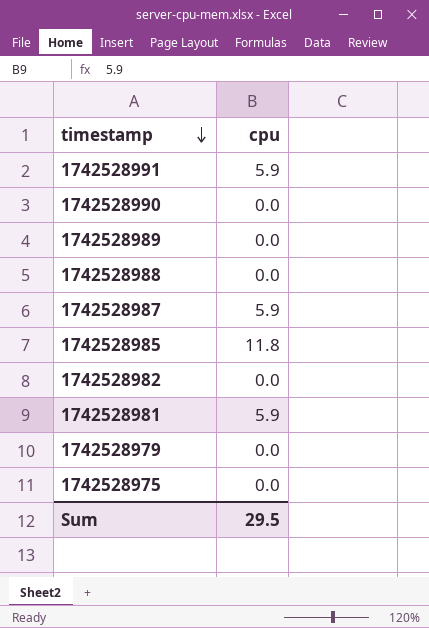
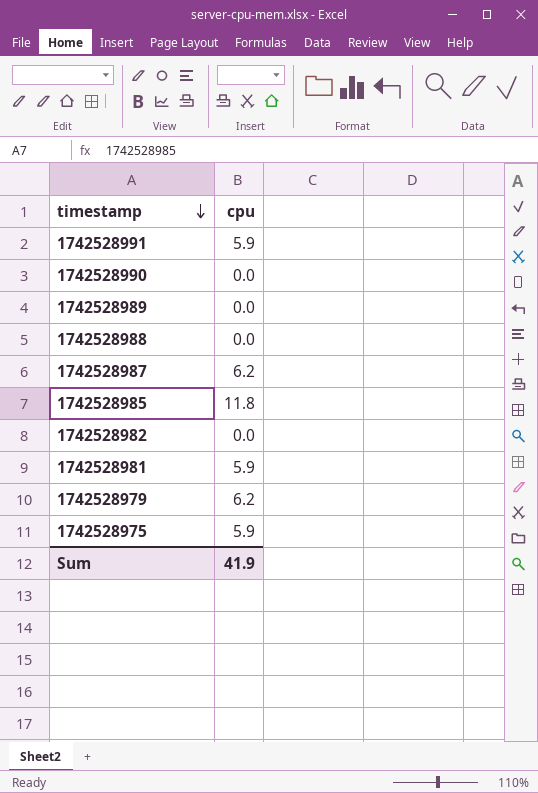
1742528987 | cpu: 5.9 -> 6.2
1742528979 | cpu: 0.0 -> 6.2
1742528975 | cpu: 0.0 -> 5.9
Sum | cpu: 29.5 -> 41.9

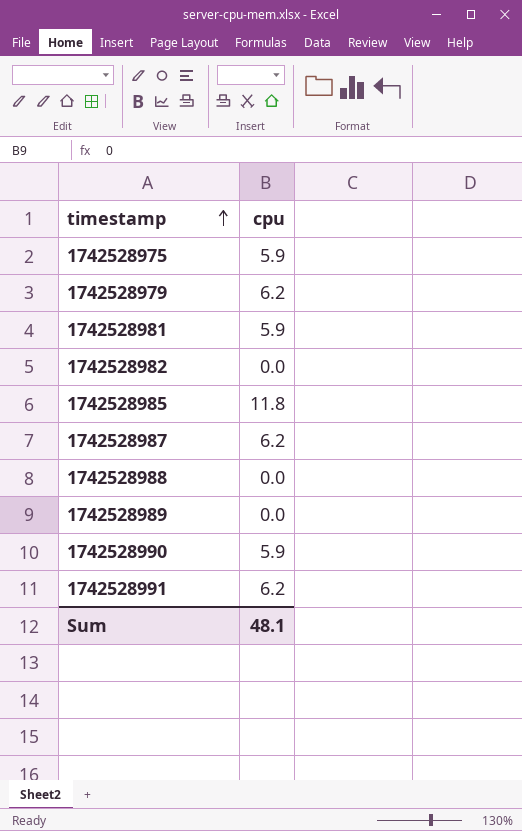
row order: timestamp descending -> timestamp ascending
1742528990 | cpu: 0.0 -> 5.9
1742528991 | cpu: 5.9 -> 6.2
Sum | cpu: 41.9 -> 48.1

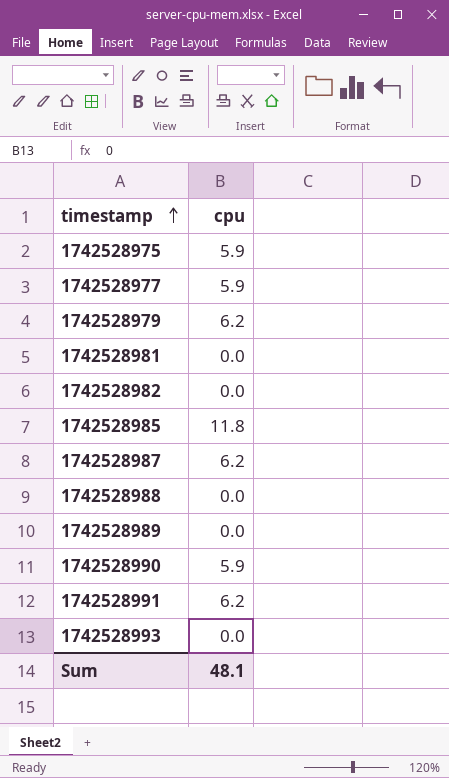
row 1742528977: none -> 5.9
1742528981 | cpu: 5.9 -> 0.0
row 1742528993: none -> 0.0

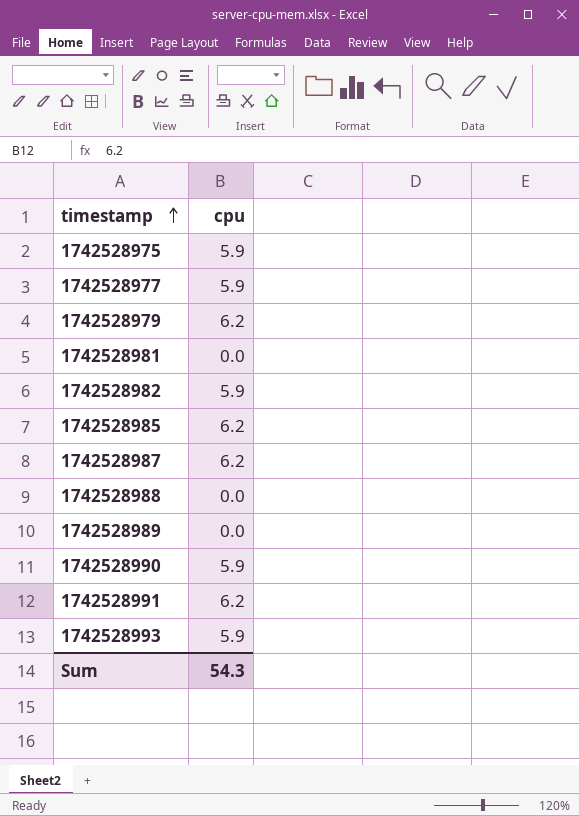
1742528982 | cpu: 0.0 -> 5.9
1742528985 | cpu: 11.8 -> 6.2
1742528993 | cpu: 0.0 -> 5.9
Sum | cpu: 48.1 -> 54.3

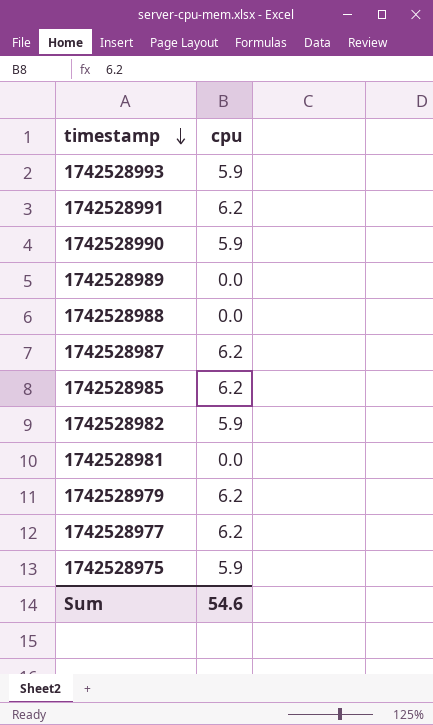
row order: timestamp ascending -> timestamp descending
1742528977 | cpu: 5.9 -> 6.2
Sum | cpu: 54.3 -> 54.6

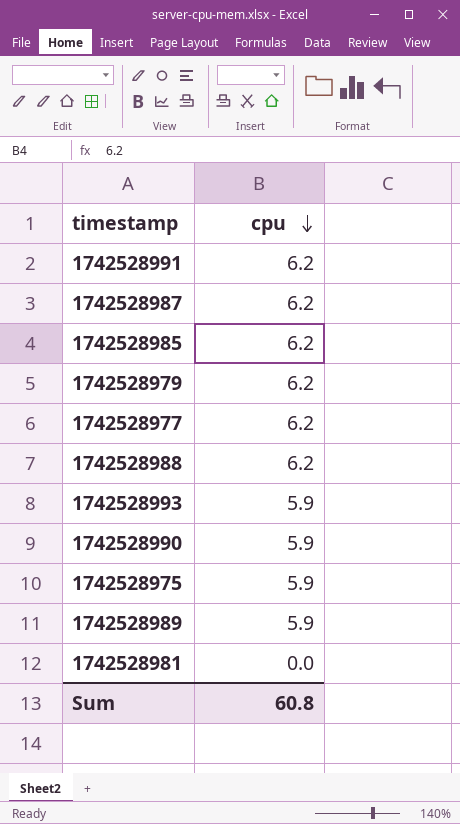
row order: timestamp descending -> cpu descending
row 1742528982: 5.9 -> none
1742528988 | cpu: 0.0 -> 6.2
1742528989 | cpu: 0.0 -> 5.9
Sum | cpu: 54.6 -> 60.8

